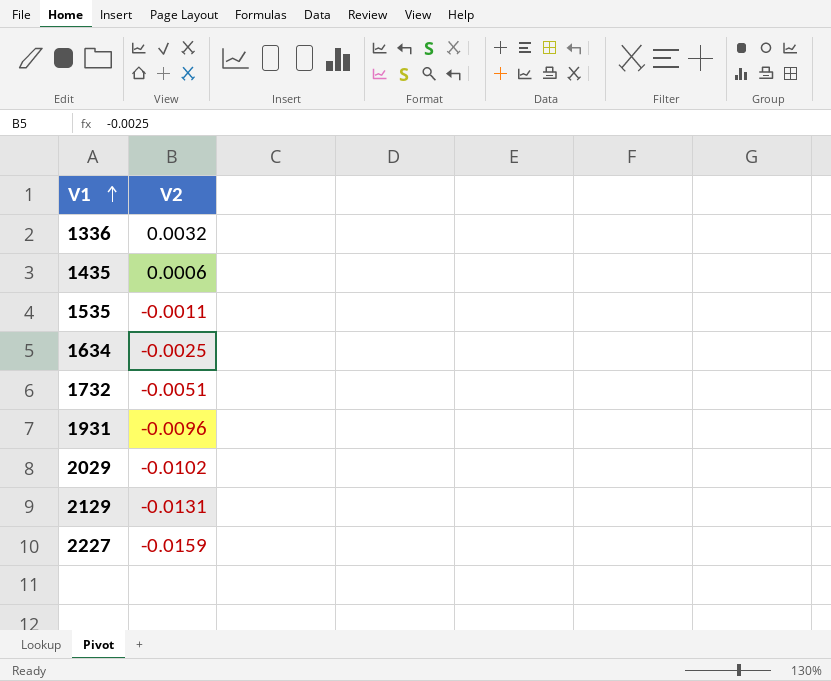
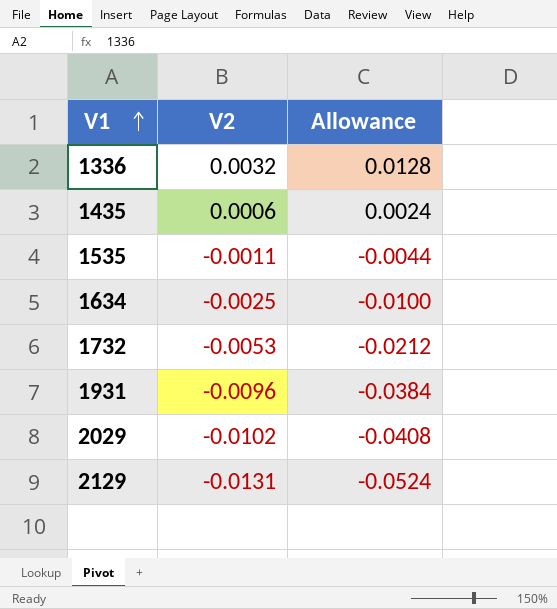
column Allowance | formula: none -> [V2] * 4
row 2227: -0.0159 -> none
1732 | V2: -0.0051 -> -0.0053

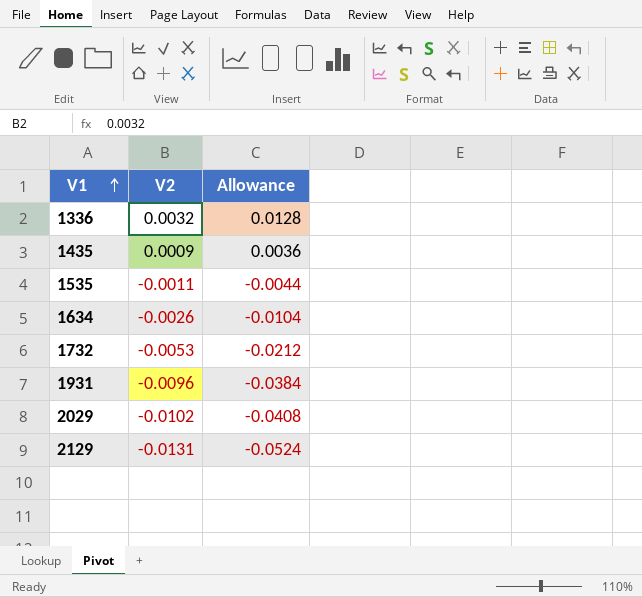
1435 | V2: 0.0006 -> 0.0009
1435 | Allowance: 0.0024 -> 0.0036
1634 | V2: -0.0025 -> -0.0026
1634 | Allowance: -0.0100 -> -0.0104

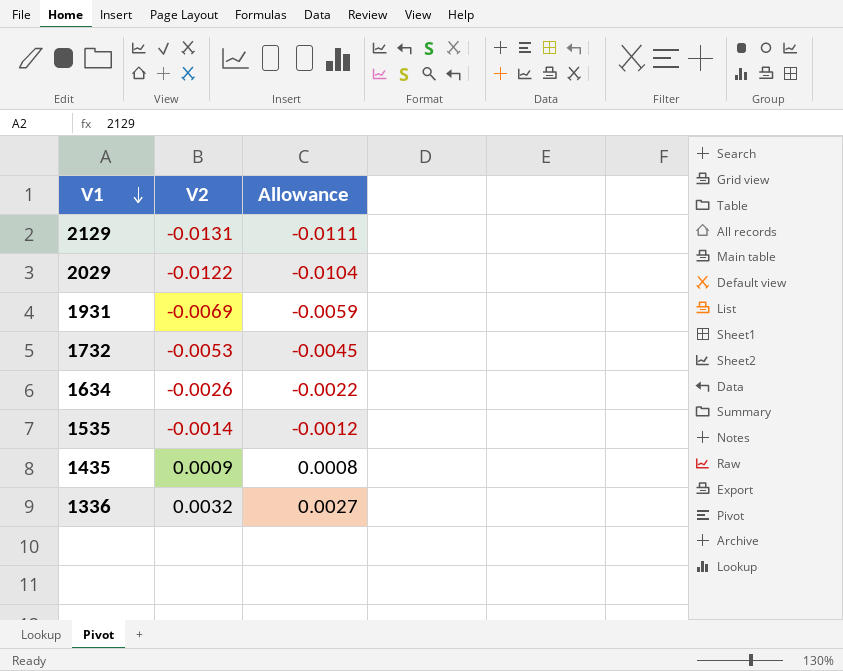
row order: V1 ascending -> V1 descending
column Allowance | formula: [V2] * 4 -> [V2] * 0.85
2029 | V2: -0.0102 -> -0.0122
1931 | V2: -0.0096 -> -0.0069
1535 | V2: -0.0011 -> -0.0014

